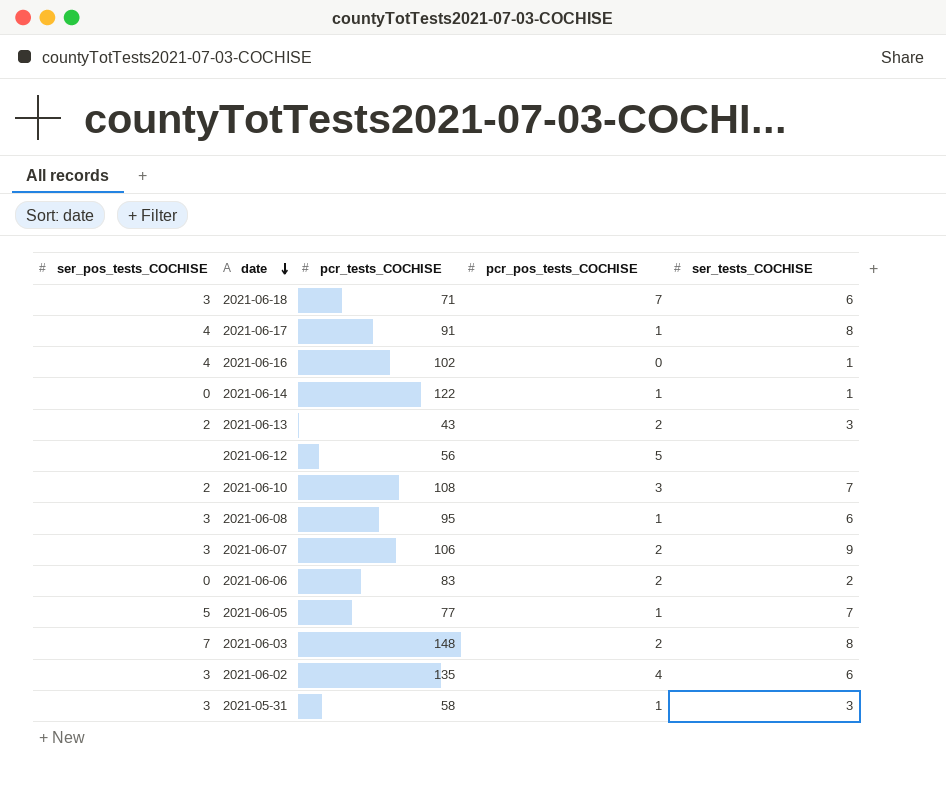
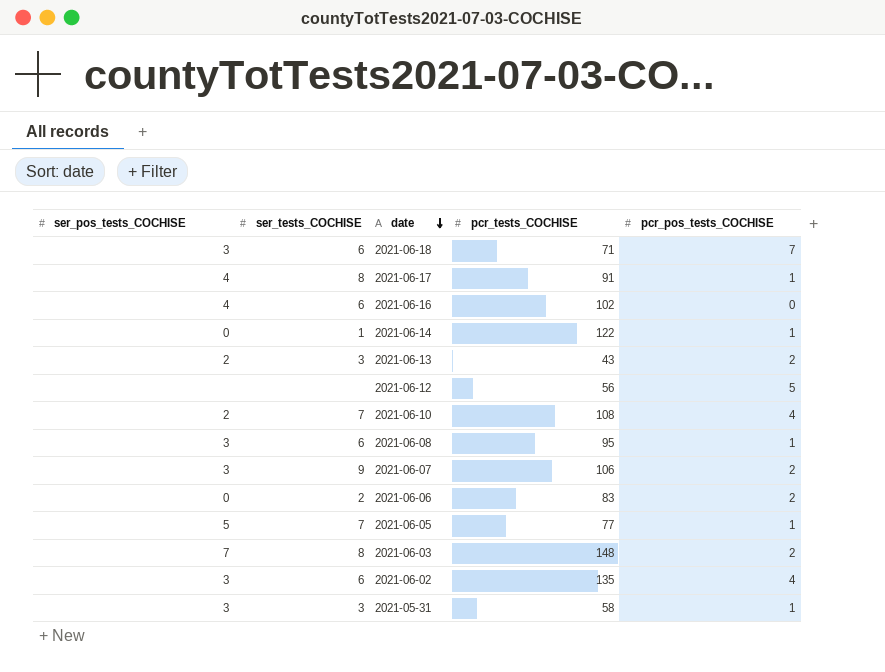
column ser_tests_COCHISE | position: 5 -> 2
2021-06-16 | ser_tests_COCHISE: 1 -> 6
2021-06-10 | pcr_pos_tests_COCHISE: 3 -> 4

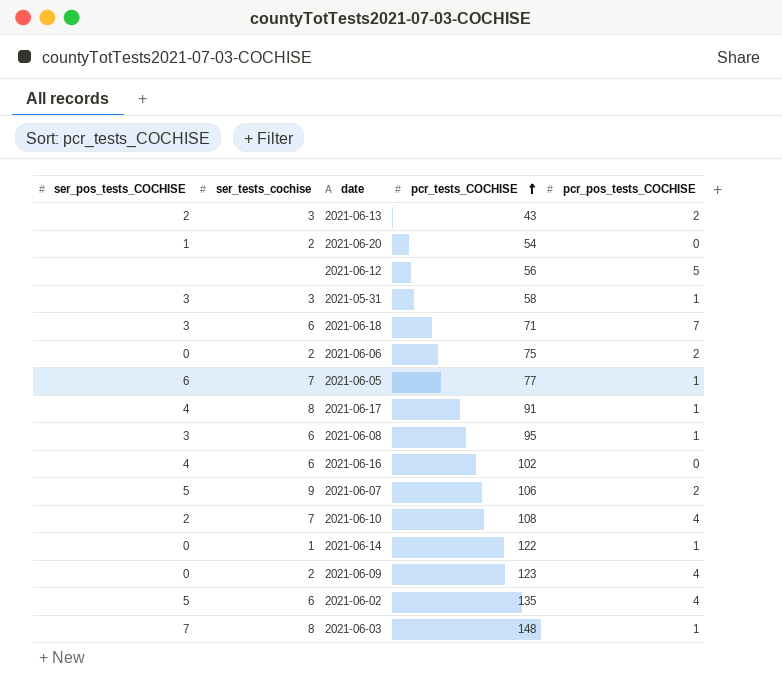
row order: date descending -> pcr_tests_COCHISE ascending
column name: ser_tests_COCHISE -> ser_tests_cochise
row 2021-06-20: none -> 1 | 2 | 54 | 0
2021-06-06 | pcr_tests_COCHISE: 83 -> 75
2021-06-05 | ser_pos_tests_COCHISE: 5 -> 6
2021-06-07 | ser_pos_tests_COCHISE: 3 -> 5
row 2021-06-09: none -> 0 | 2 | 123 | 4
2021-06-02 | ser_pos_tests_COCHISE: 3 -> 5
2021-06-03 | pcr_pos_tests_COCHISE: 2 -> 1

